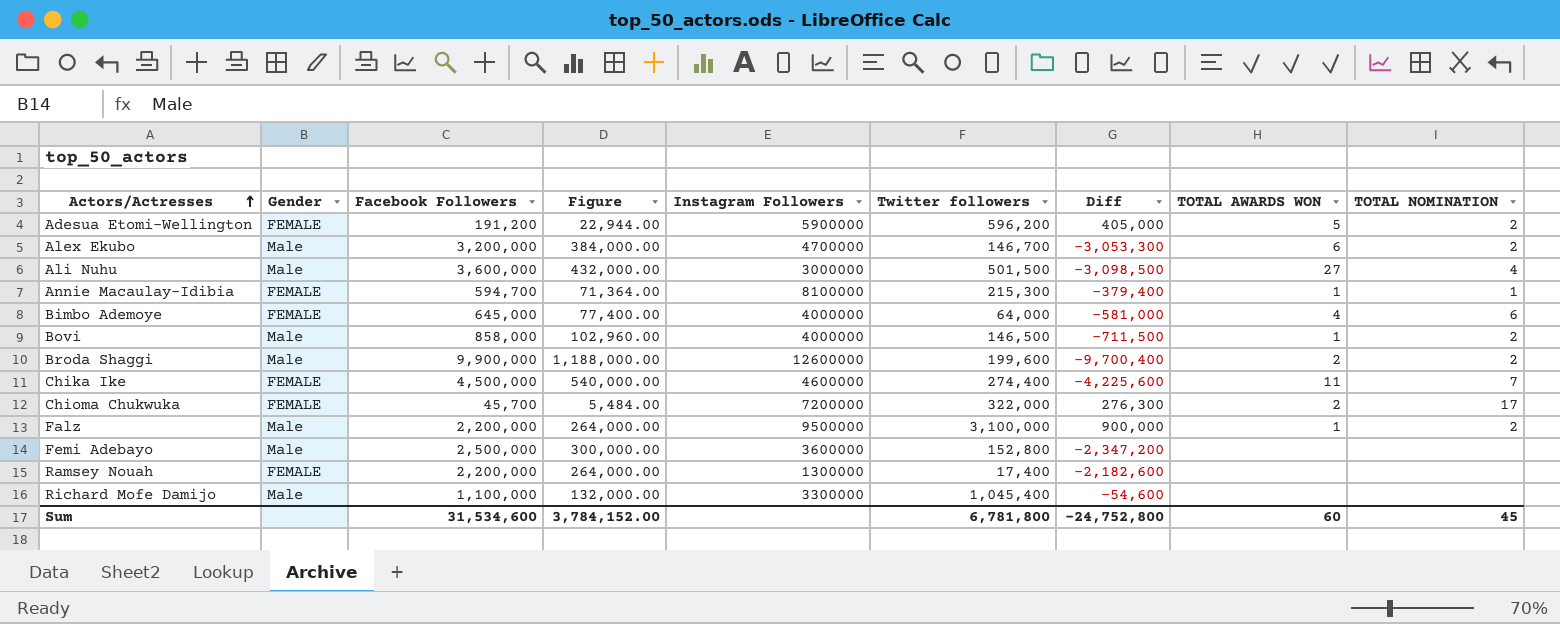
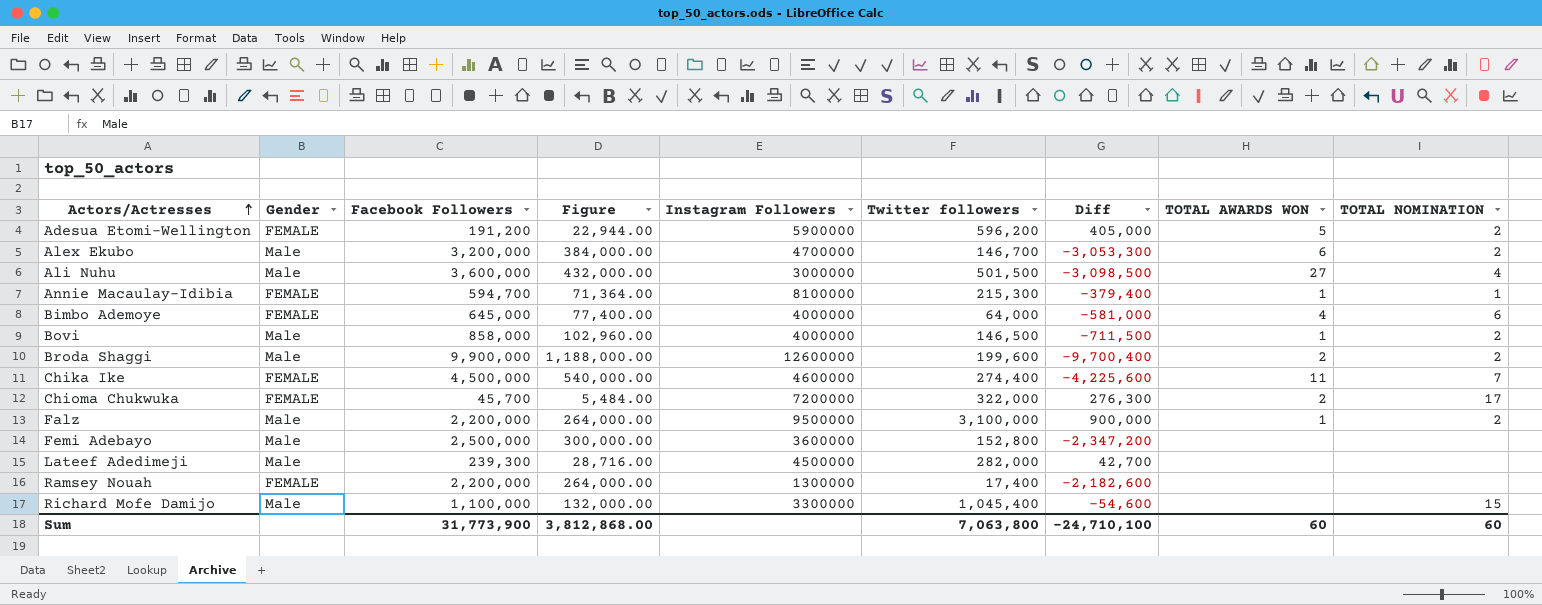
row Lateef Adedimeji: none -> Male | 239,300 | 28,716.00 | 4500000 | 282,000 | 42,700 | none | none
Richard Mofe Damijo | TOTAL NOMINATION: none -> 15
Sum | Facebook Followers: 31,534,600 -> 31,773,900
Sum | Figure: 3,784,152.00 -> 3,812,868.00
Sum | Twitter followers: 6,781,800 -> 7,063,800
Sum | Diff: -24,752,800 -> -24,710,100
Sum | TOTAL NOMINATION: 45 -> 60

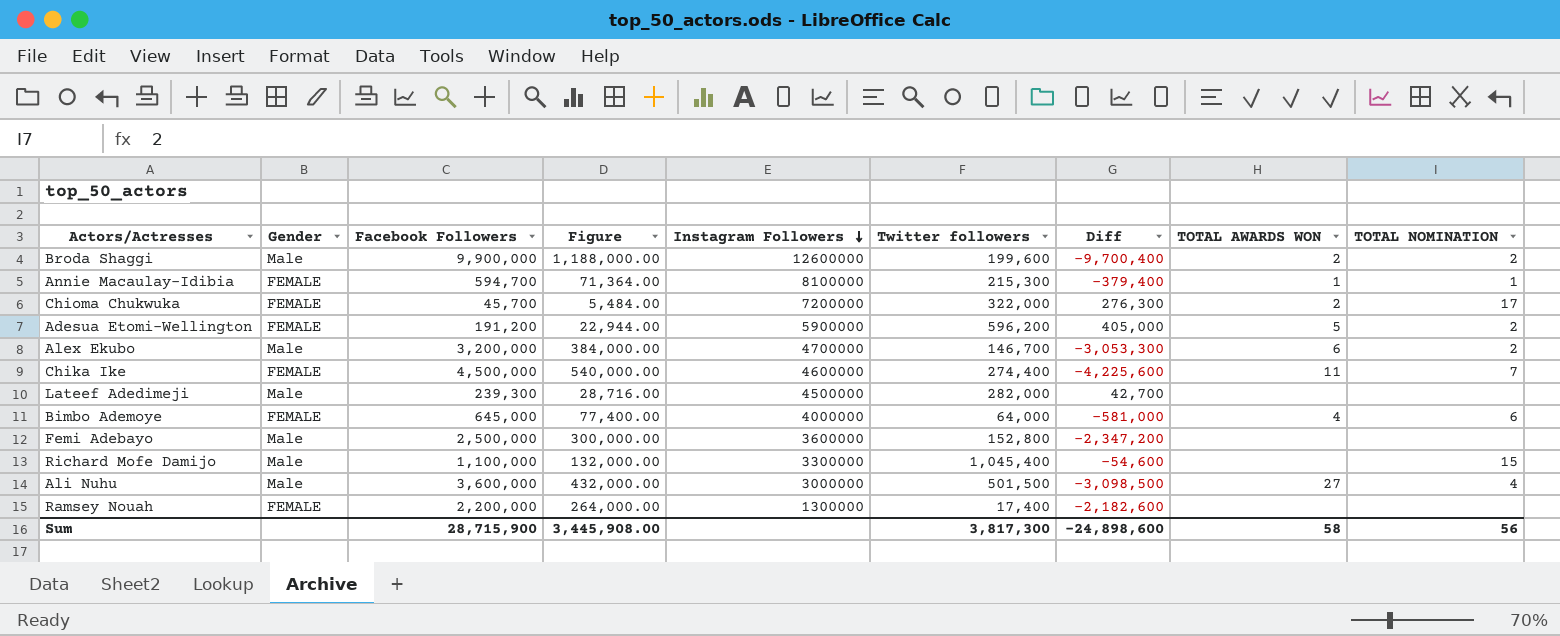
row order: Actors/Actresses ascending -> Instagram Followers descending
row Bovi: Male | 858,000 | 102,960.00 | 4000000 | 146,500 | -711,500 | 1 | 2 -> none
row Falz: Male | 2,200,000 | 264,000.00 | 9500000 | 3,100,000 | 900,000 | 1 | 2 -> none
Sum | Facebook Followers: 31,773,900 -> 28,715,900
Sum | Figure: 3,812,868.00 -> 3,445,908.00
Sum | Twitter followers: 7,063,800 -> 3,817,300
Sum | Diff: -24,710,100 -> -24,898,600
Sum | TOTAL AWARDS WON: 60 -> 58
Sum | TOTAL NOMINATION: 60 -> 56

